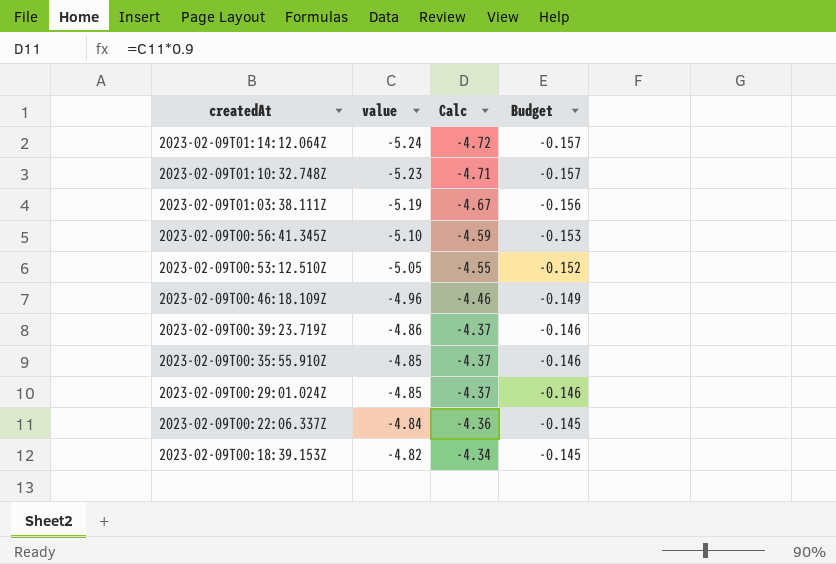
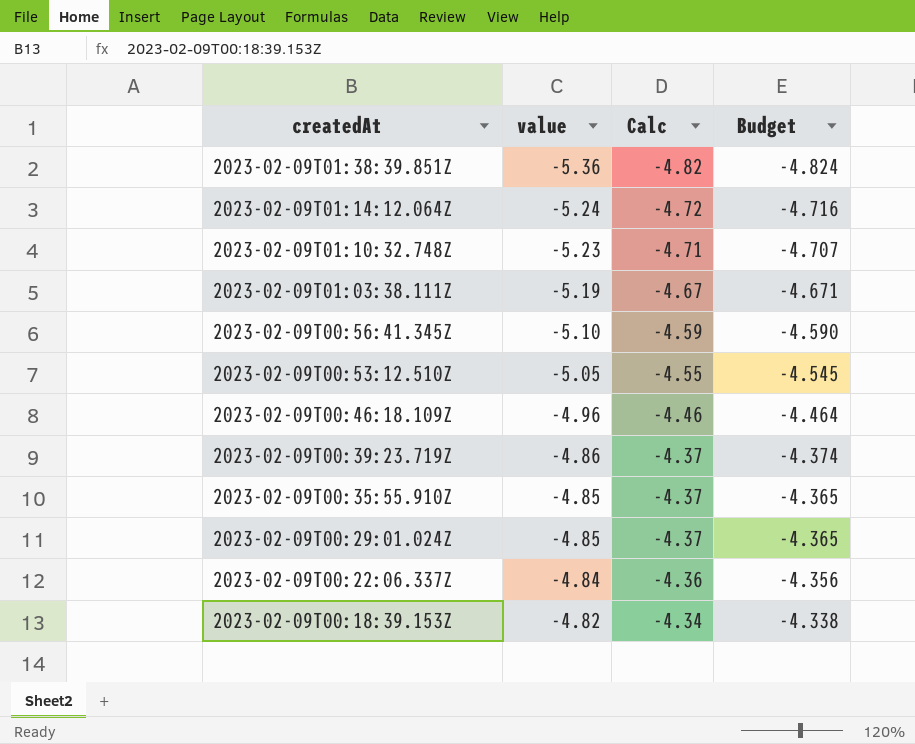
column Budget | formula: [value] * 0.03 -> [value] * 0.9
row 2023-02-09T01:38:39.851Z: none -> -5.36 | -4.82 | -4.824

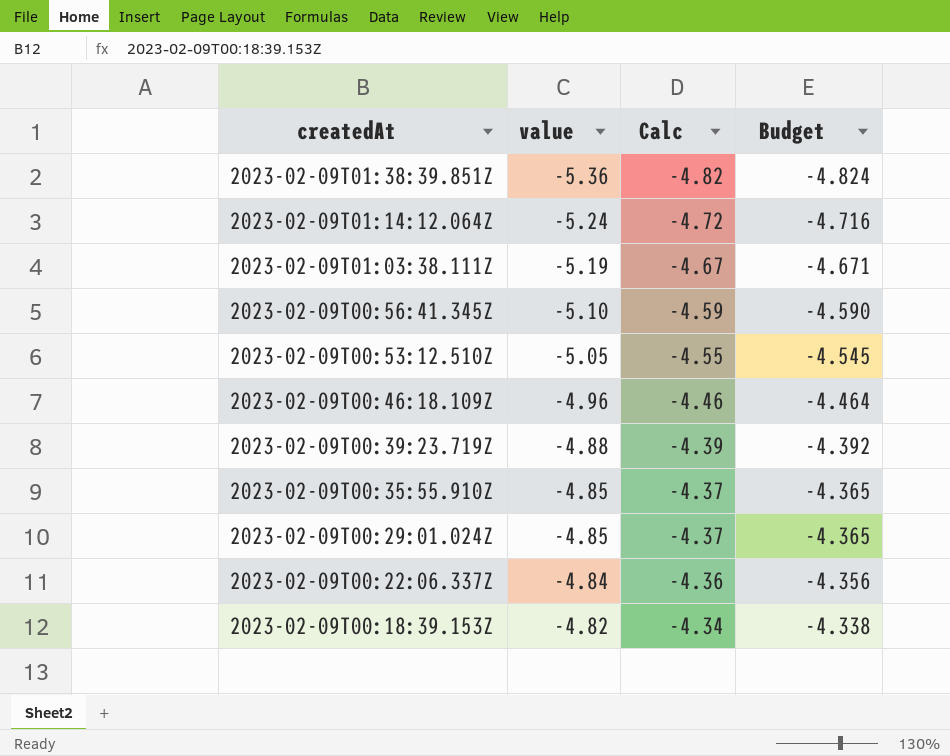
row 2023-02-09T01:10:32.748Z: -5.23 | -4.71 | -4.707 -> none
2023-02-09T00:39:23.719Z | value: -4.86 -> -4.88
2023-02-09T00:39:23.719Z | Calc: -4.37 -> -4.39
2023-02-09T00:39:23.719Z | Budget: -4.374 -> -4.392

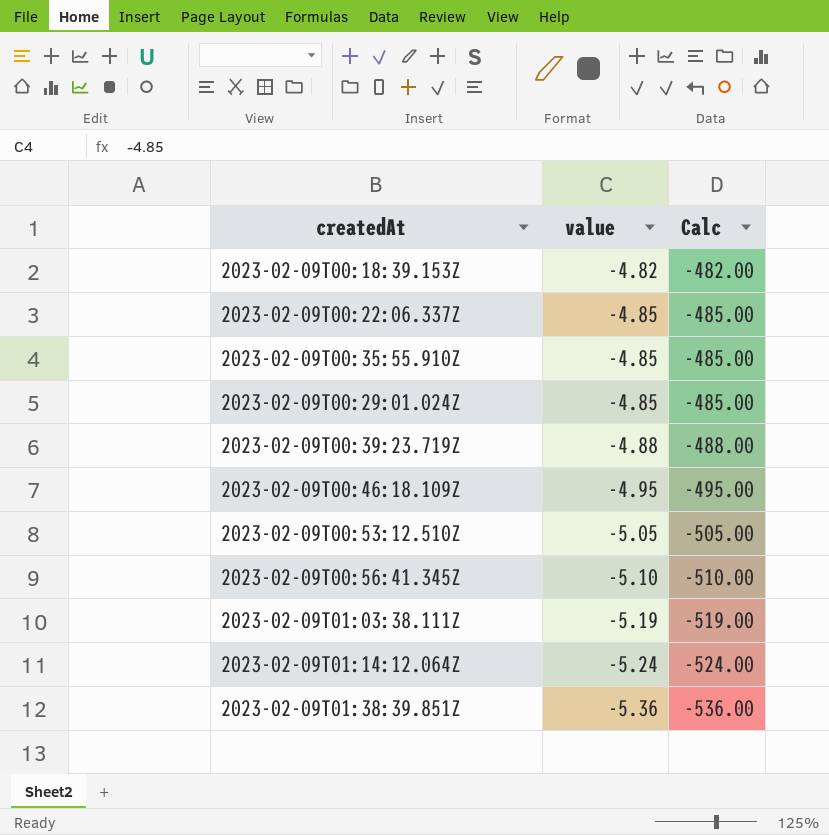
row order: createdAt descending -> value descending
column Budget | formula: [value] * 0.9 -> none
column Calc | formula: [value] * 0.9 -> [value] * 100
2023-02-09T00:22:06.337Z | value: -4.84 -> -4.85
2023-02-09T00:46:18.109Z | value: -4.96 -> -4.95

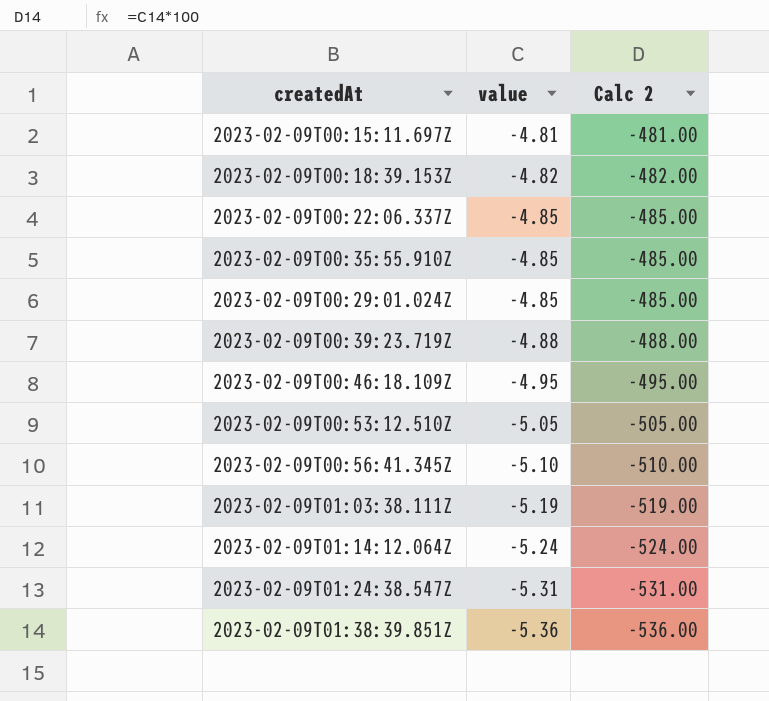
column name: Calc -> Calc 2
row 2023-02-09T00:15:11.697Z: none -> -4.81 | -481.00
row 2023-02-09T01:24:38.547Z: none -> -5.31 | -531.00

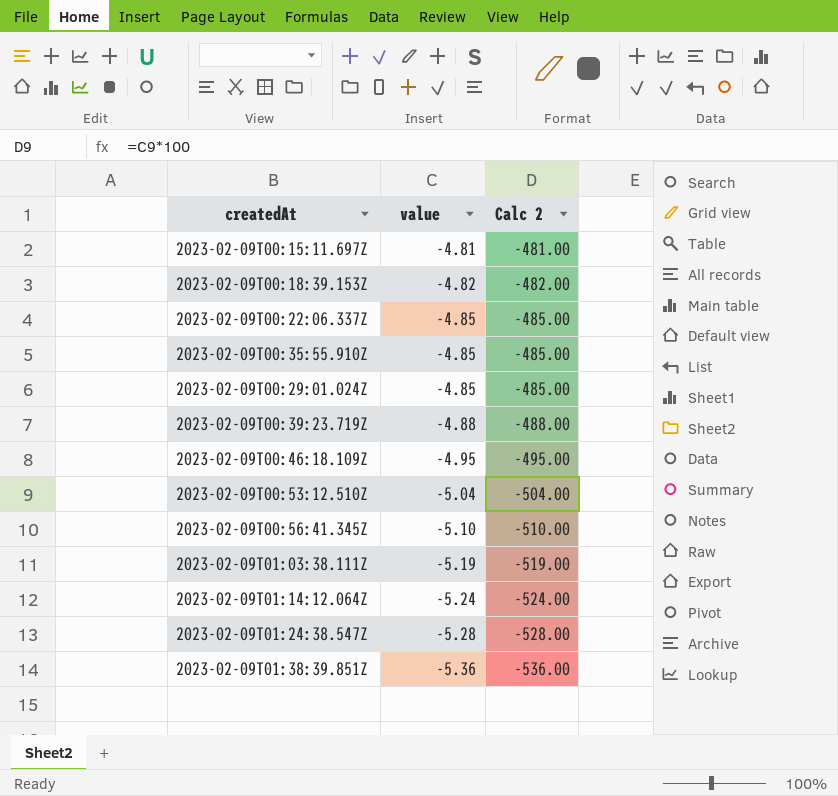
2023-02-09T00:53:12.510Z | value: -5.05 -> -5.04
2023-02-09T00:53:12.510Z | Calc 2: -505.00 -> -504.00
2023-02-09T01:24:38.547Z | value: -5.31 -> -5.28
2023-02-09T01:24:38.547Z | Calc 2: -531.00 -> -528.00

